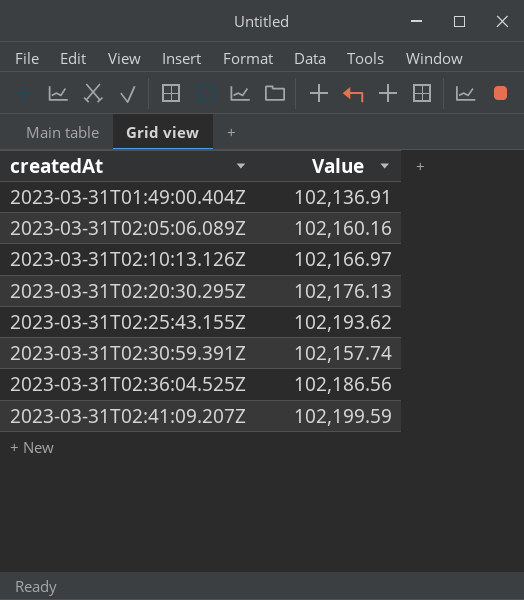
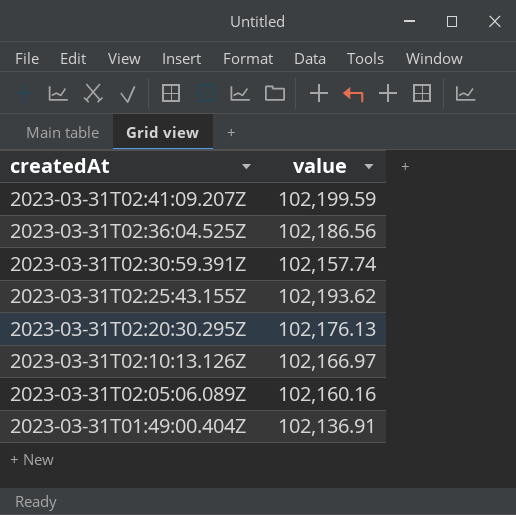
row order: createdAt ascending -> createdAt descending
column name: Value -> value

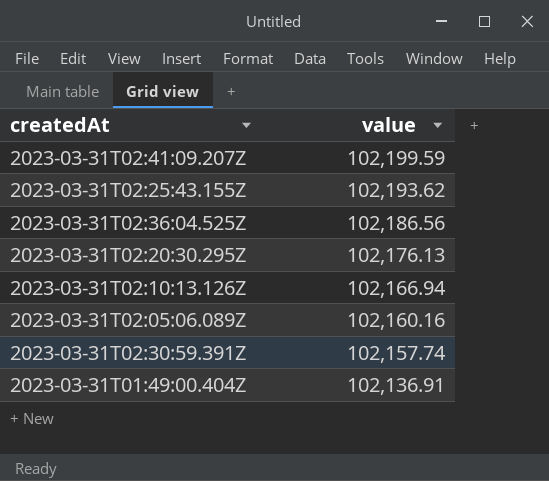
row order: createdAt descending -> value descending
2023-03-31T02:10:13.126Z | value: 102,166.97 -> 102,166.94

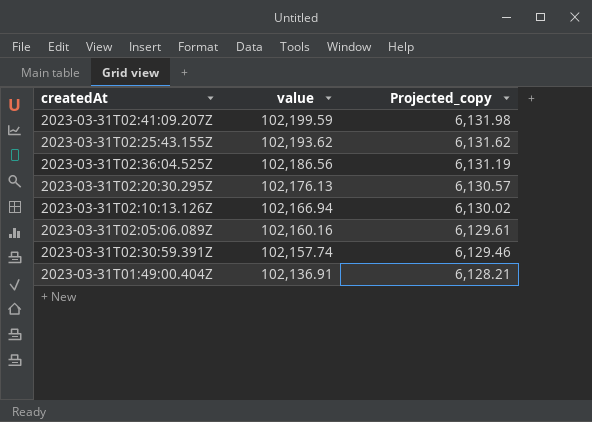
column Projected_copy | formula: none -> [value] * 0.06

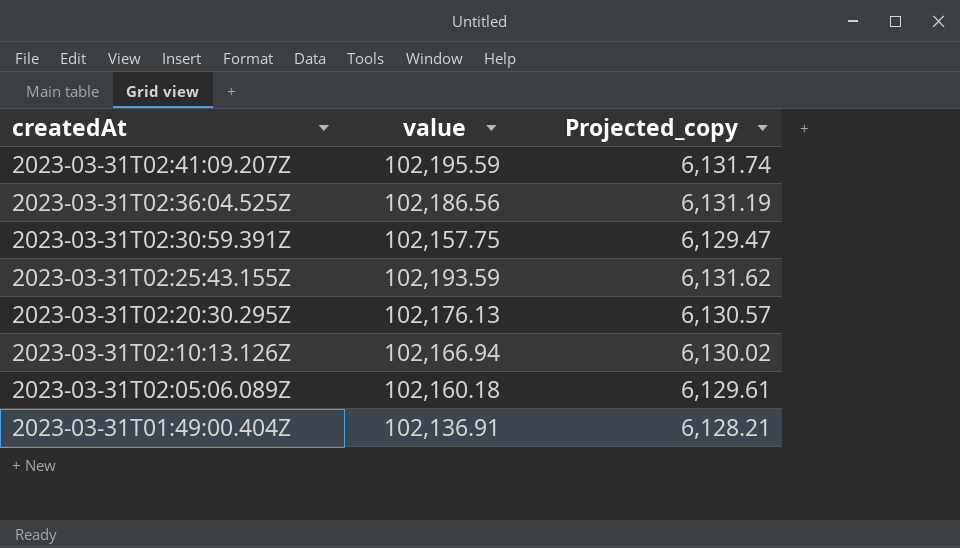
row order: value descending -> createdAt descending
2023-03-31T02:41:09.207Z | value: 102,199.59 -> 102,195.59
2023-03-31T02:41:09.207Z | Projected_copy: 6,131.98 -> 6,131.74
2023-03-31T02:30:59.391Z | value: 102,157.74 -> 102,157.75
2023-03-31T02:30:59.391Z | Projected_copy: 6,129.46 -> 6,129.47
2023-03-31T02:25:43.155Z | value: 102,193.62 -> 102,193.59
2023-03-31T02:05:06.089Z | value: 102,160.16 -> 102,160.18

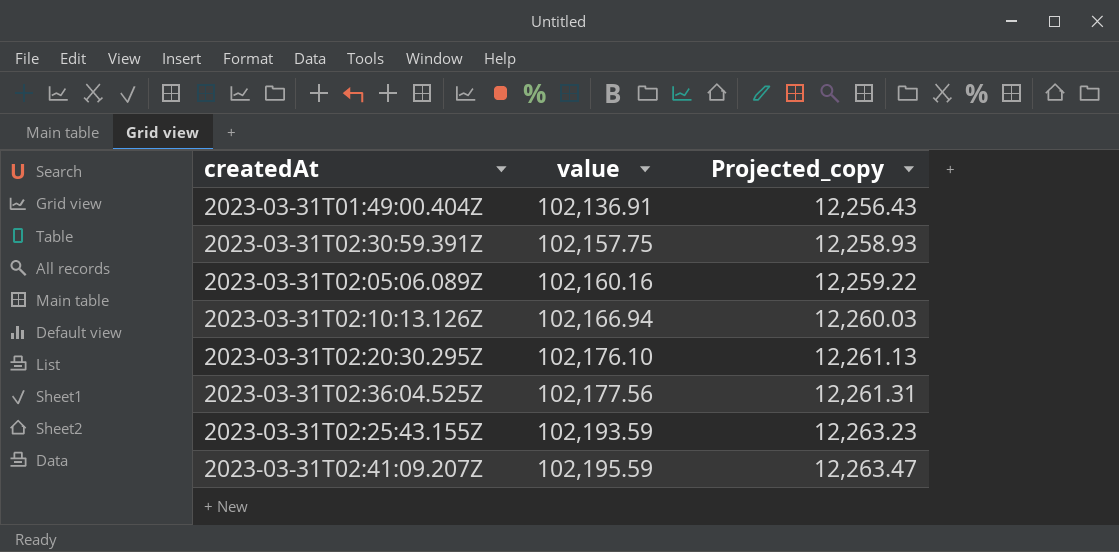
row order: createdAt descending -> value ascending
column Projected_copy | formula: [value] * 0.06 -> [value] * 0.12
2023-03-31T02:05:06.089Z | value: 102,160.18 -> 102,160.16
2023-03-31T02:20:30.295Z | value: 102,176.13 -> 102,176.10
2023-03-31T02:36:04.525Z | value: 102,186.56 -> 102,177.56

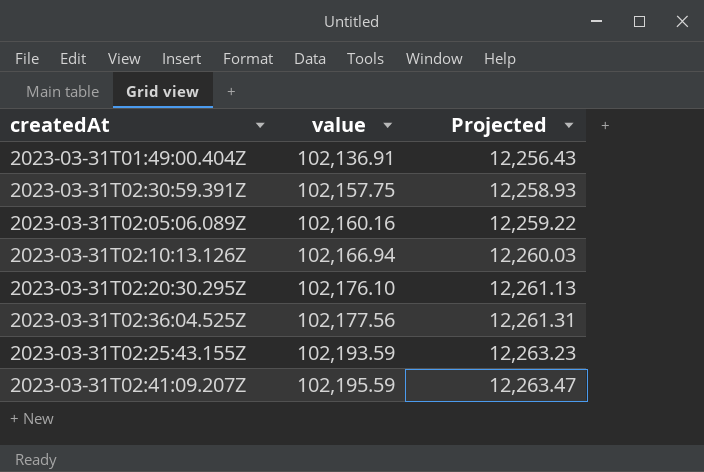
column name: Projected_copy -> Projected

